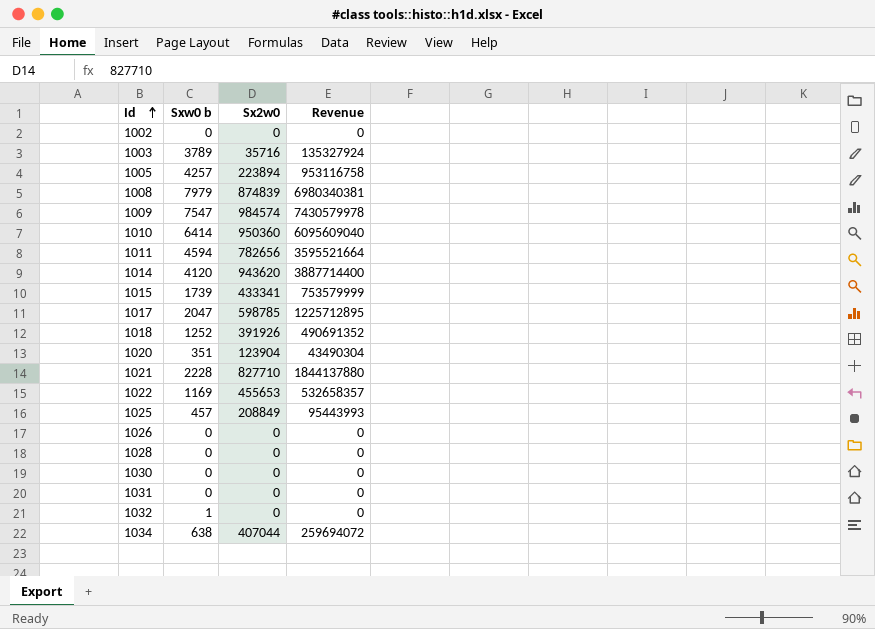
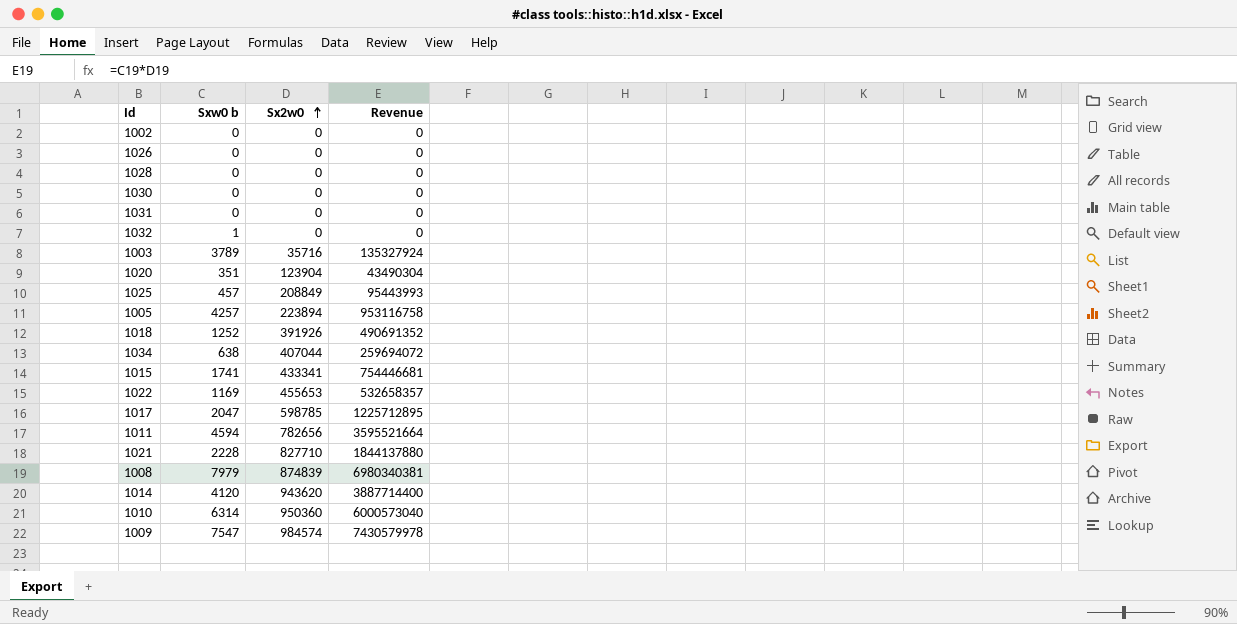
row order: Id ascending -> Sx2w0 ascending
1015 | Sxw0 b: 1739 -> 1741
1015 | Revenue: 753579999 -> 754446681
1010 | Sxw0 b: 6414 -> 6314
1010 | Revenue: 6095609040 -> 6000573040

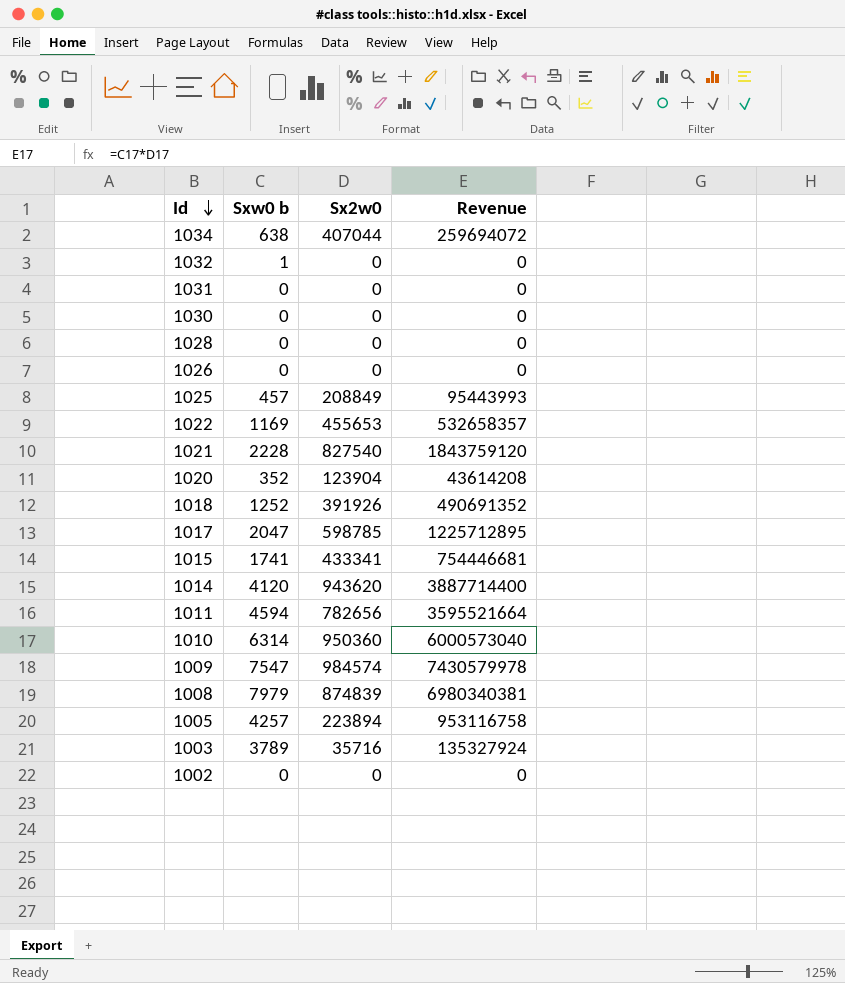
row order: Sx2w0 ascending -> Id descending
1021 | Sx2w0: 827710 -> 827540
1021 | Revenue: 1844137880 -> 1843759120
1020 | Sxw0 b: 351 -> 352
1020 | Revenue: 43490304 -> 43614208

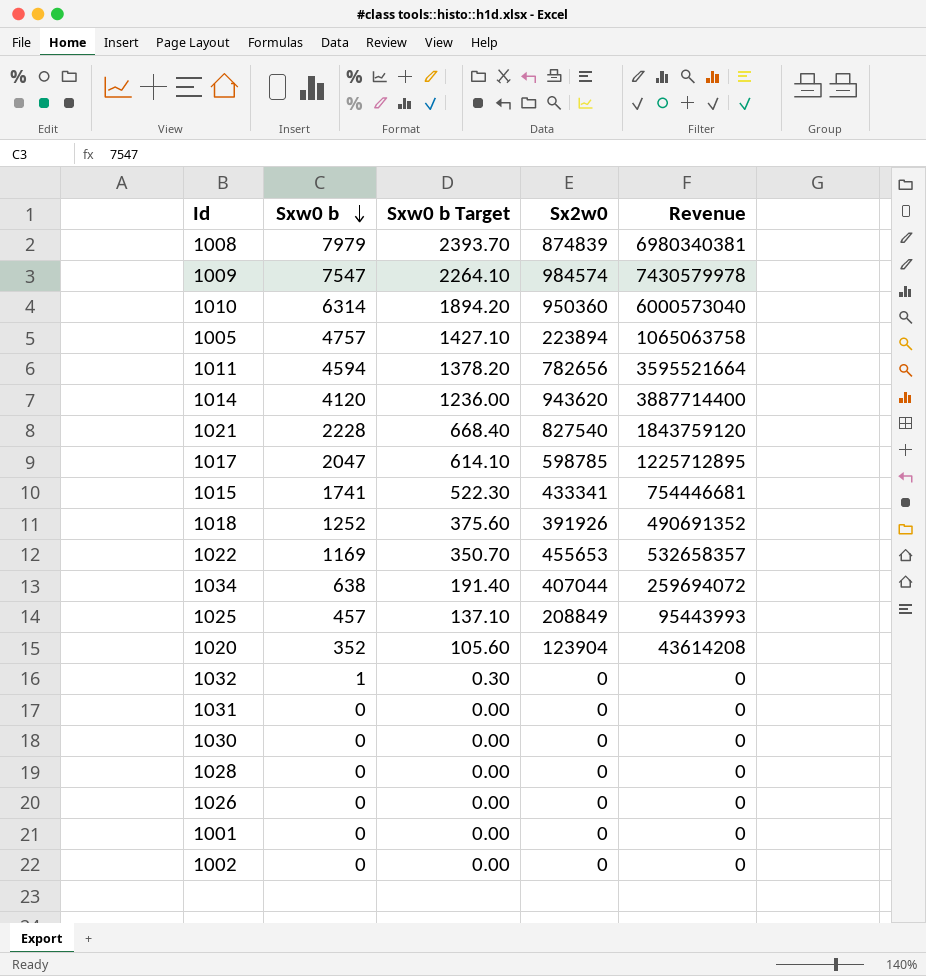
row order: Id descending -> Sxw0 b descending
column Sxw0 b Target | formula: none -> [Sxw0 b] * 0.3
row 1003: 3789 | 35716 | 135327924 -> none
1005 | Sxw0 b: 4257 -> 4757
1005 | Revenue: 953116758 -> 1065063758
row 1001: none -> 0 | 0.00 | 0 | 0

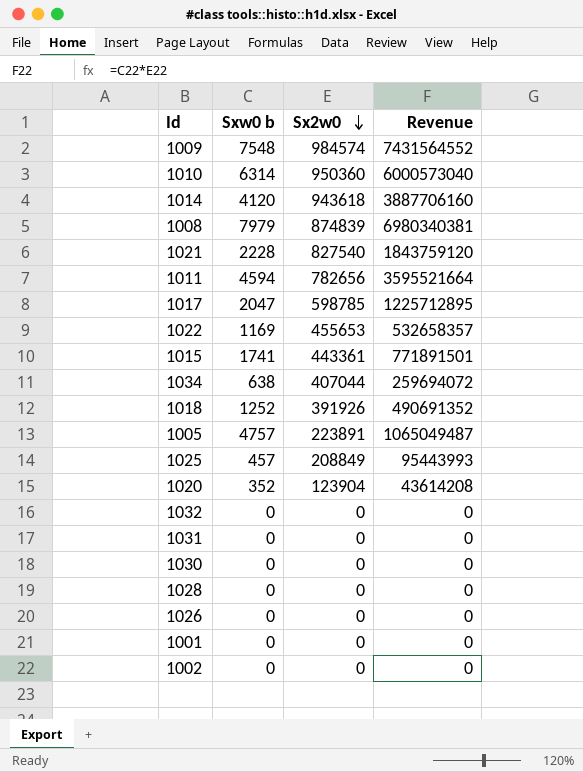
row order: Sxw0 b descending -> Sx2w0 descending
column Sxw0 b Target | formula: [Sxw0 b] * 0.3 -> none
1009 | Sxw0 b: 7547 -> 7548
1009 | Revenue: 7430579978 -> 7431564552
1014 | Sx2w0: 943620 -> 943618
1014 | Revenue: 3887714400 -> 3887706160
1015 | Sx2w0: 433341 -> 443361
1015 | Revenue: 754446681 -> 771891501
1005 | Sx2w0: 223894 -> 223891
1005 | Revenue: 1065063758 -> 1065049487
1032 | Sxw0 b: 1 -> 0

